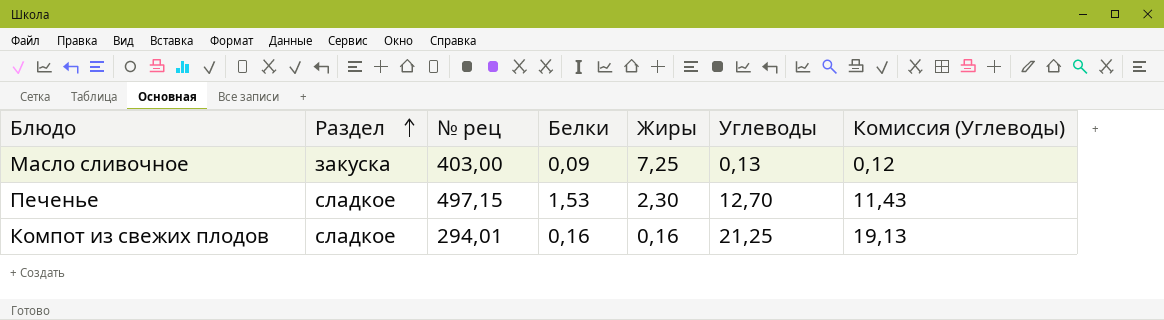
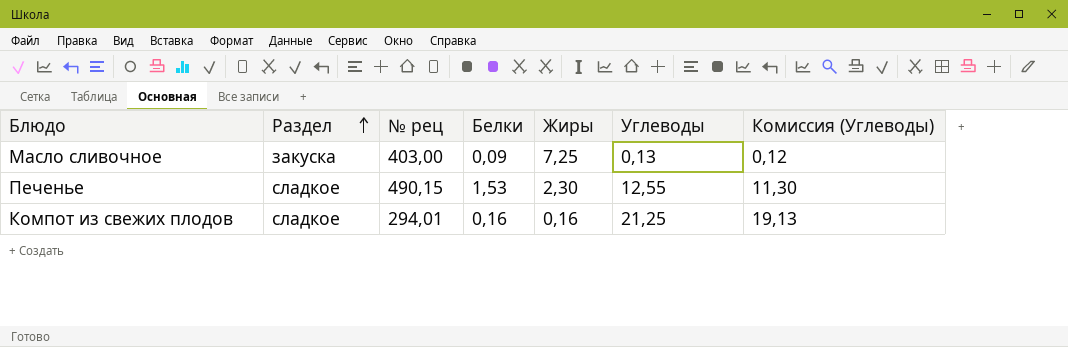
Печенье | № рец: 497,15 -> 490,15
Печенье | Углеводы: 12,70 -> 12,55
Печенье | Комиссия (Углеводы): 11,43 -> 11,30

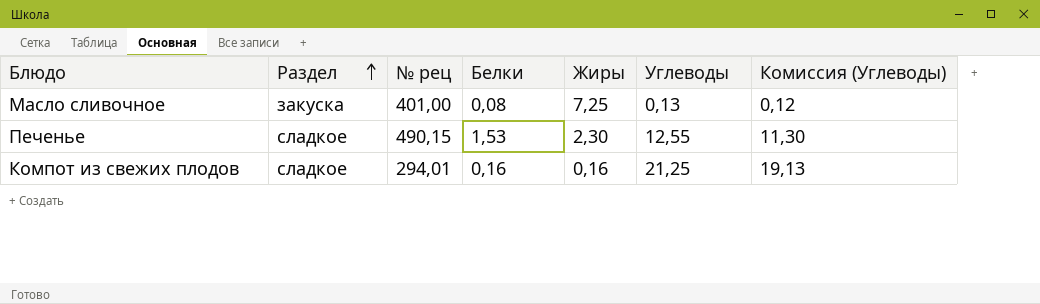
Масло сливочное | № рец: 403,00 -> 401,00
Масло сливочное | Белки: 0,09 -> 0,08

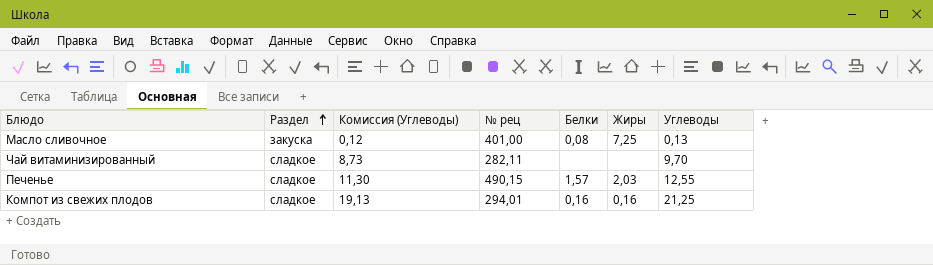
column Комиссия (Углеводы) | position: 7 -> 3
row Чай витаминизированный: none -> сладкое | 8,73 | 282,11 | none | none | 9,70
Печенье | Белки: 1,53 -> 1,57
Печенье | Жиры: 2,30 -> 2,03

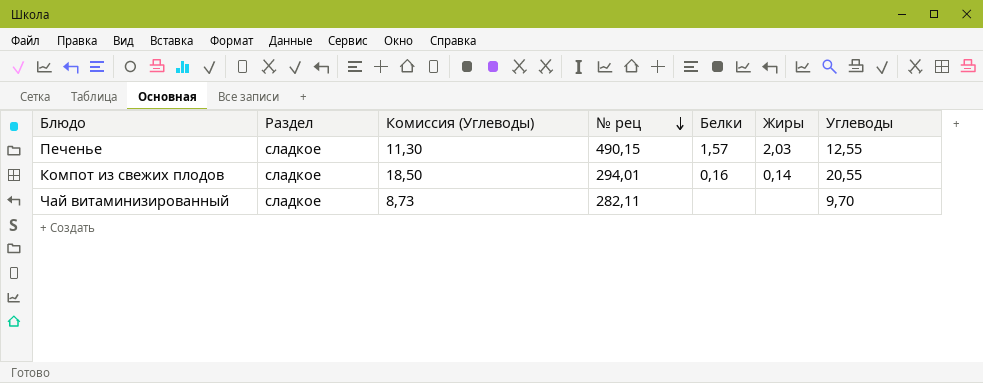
row order: Раздел ascending -> № рец descending
row Масло сливочное: закуска | 0,12 | 401,00 | 0,08 | 7,25 | 0,13 -> none
Компот из свежих плодов | Комиссия (Углеводы): 19,13 -> 18,50
Компот из свежих плодов | Жиры: 0,16 -> 0,14
Компот из свежих плодов | Углеводы: 21,25 -> 20,55

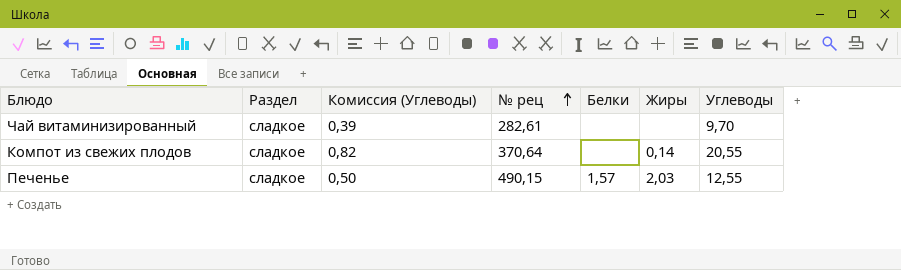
row order: № рец descending -> № рец ascending
column Комиссия (Углеводы) | formula: [Углеводы] * 0,9 -> [Углеводы] * 0,04
Чай витаминизированный | № рец: 282,11 -> 282,61
Компот из свежих плодов | № рец: 294,01 -> 370,64
Компот из свежих плодов | Белки: 0,16 -> none

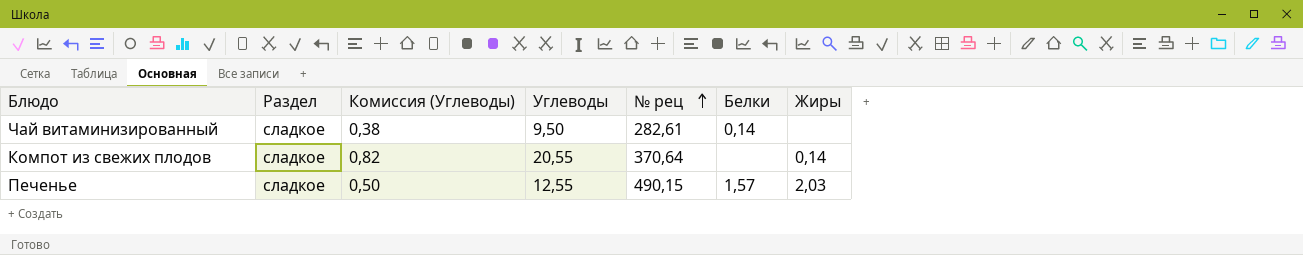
column Углеводы | position: 7 -> 4
Чай витаминизированный | Комиссия (Углеводы): 0,39 -> 0,38
Чай витаминизированный | Углеводы: 9,70 -> 9,50
Чай витаминизированный | Белки: none -> 0,14

